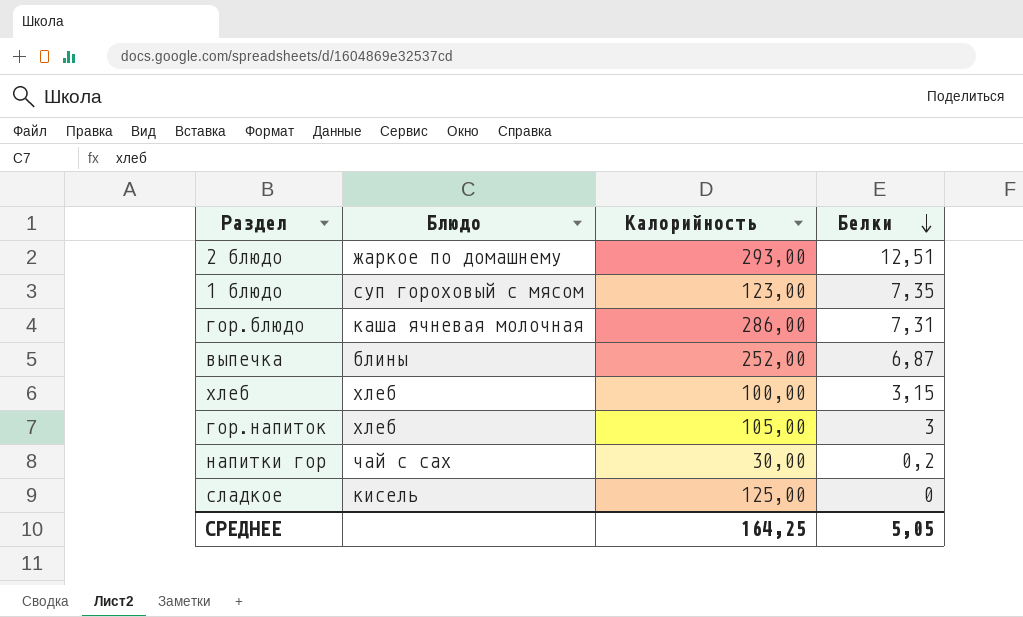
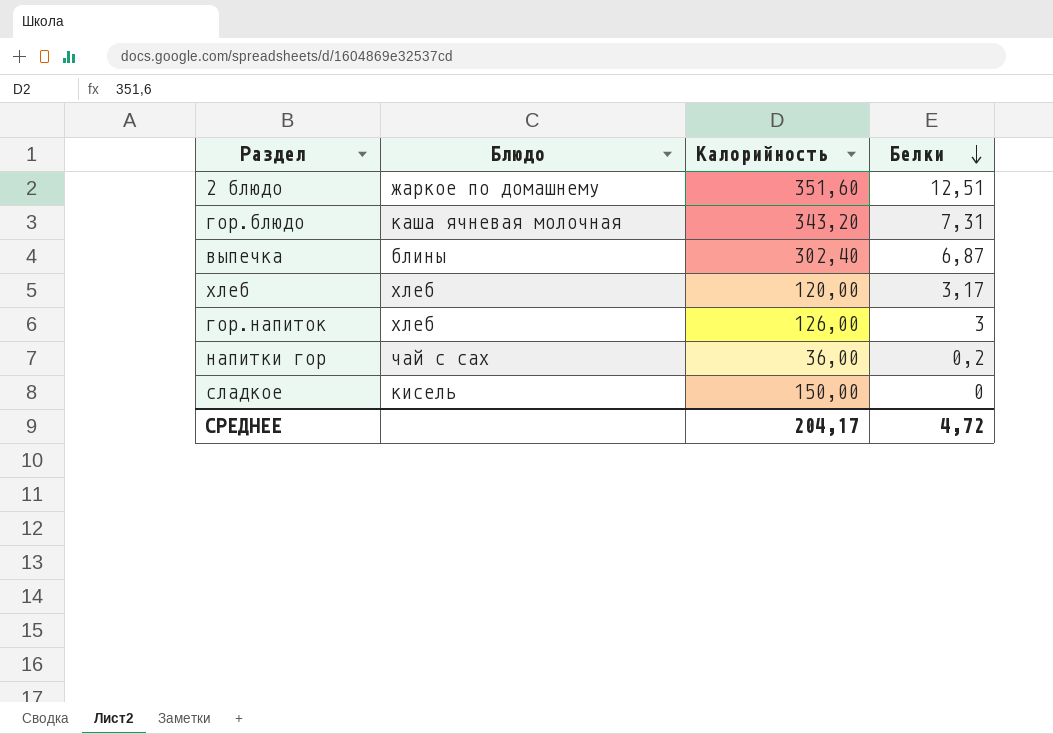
row 1 блюдо: суп гороховый с мясом | 123,00 | 7,35 -> none
2 блюдо | Калорийность: 293,00 -> 351,60
гор.блюдо | Калорийность: 286,00 -> 343,20
выпечка | Калорийность: 252,00 -> 302,40
хлеб | Калорийность: 100,00 -> 120,00
хлеб | Белки: 3,15 -> 3,17
гор.напиток | Калорийность: 105,00 -> 126,00
напитки гор | Калорийность: 30,00 -> 36,00
сладкое | Калорийность: 125,00 -> 150,00
СРЕДНЕЕ | Калорийность: 164,25 -> 204,17
СРЕДНЕЕ | Белки: 5,05 -> 4,72

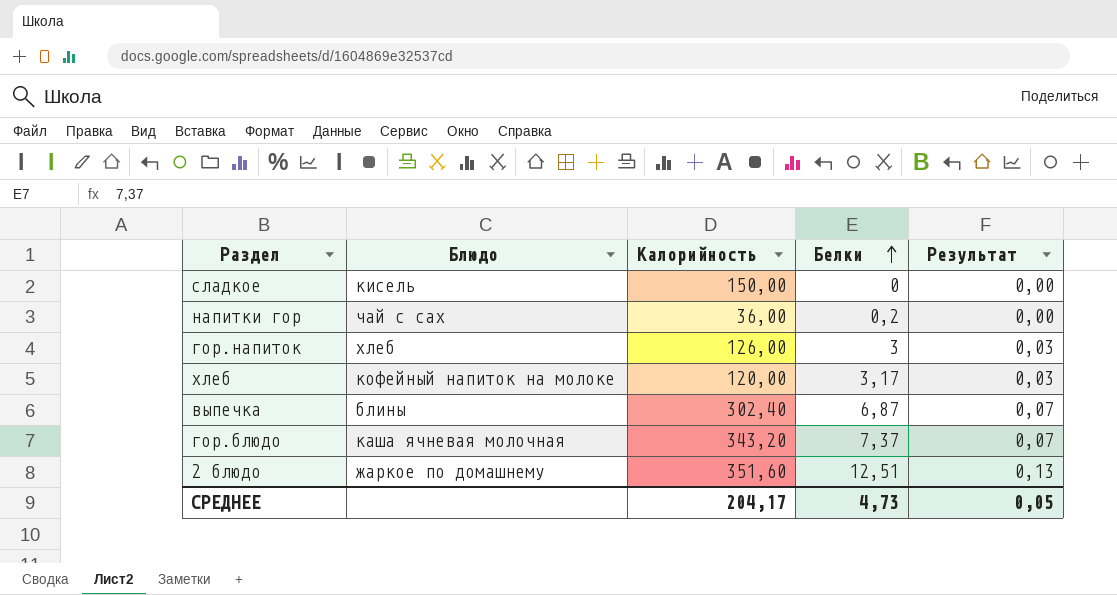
row order: Белки descending -> Белки ascending
column Результат | formula: none -> [Белки] * 0,01
хлеб | Блюдо: хлеб -> кофейный напиток на молоке
гор.блюдо | Белки: 7,31 -> 7,37
СРЕДНЕЕ | Белки: 4,72 -> 4,73

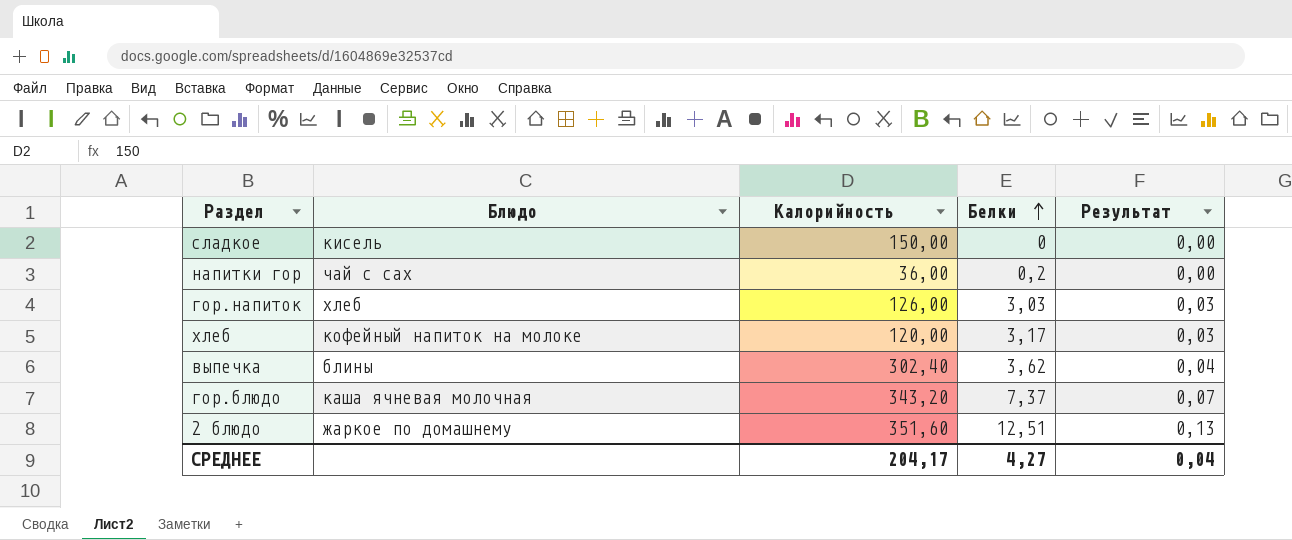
гор.напиток | Белки: 3 -> 3,03
выпечка | Белки: 6,87 -> 3,62
выпечка | Результат: 0,07 -> 0,04
СРЕДНЕЕ | Белки: 4,73 -> 4,27
СРЕДНЕЕ | Результат: 0,05 -> 0,04

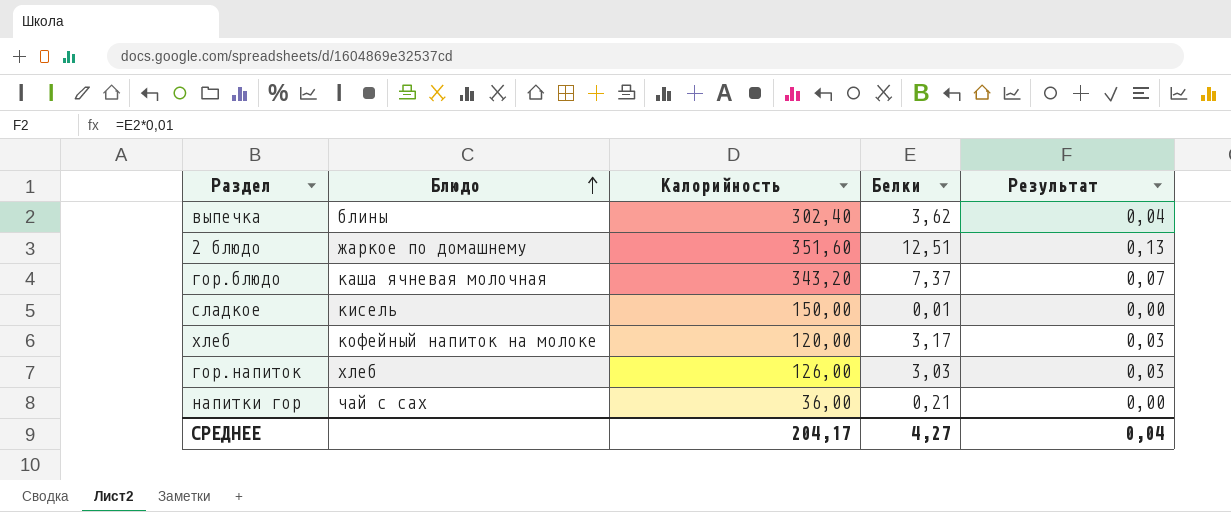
row order: Белки ascending -> Блюдо ascending
сладкое | Белки: 0 -> 0,01
напитки гор | Белки: 0,2 -> 0,21

